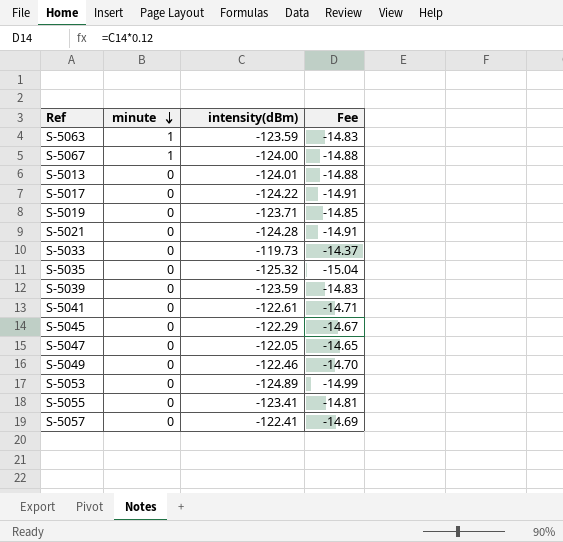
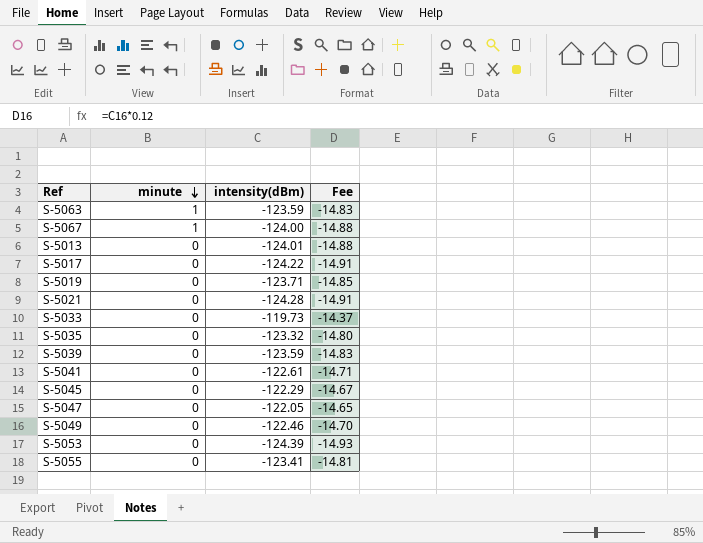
row S-5057: 0 | -122.41 | -14.69 -> none
S-5035 | intensity(dBm): -125.32 -> -123.32
S-5035 | Fee: -15.04 -> -14.80
S-5053 | intensity(dBm): -124.89 -> -124.39
S-5053 | Fee: -14.99 -> -14.93

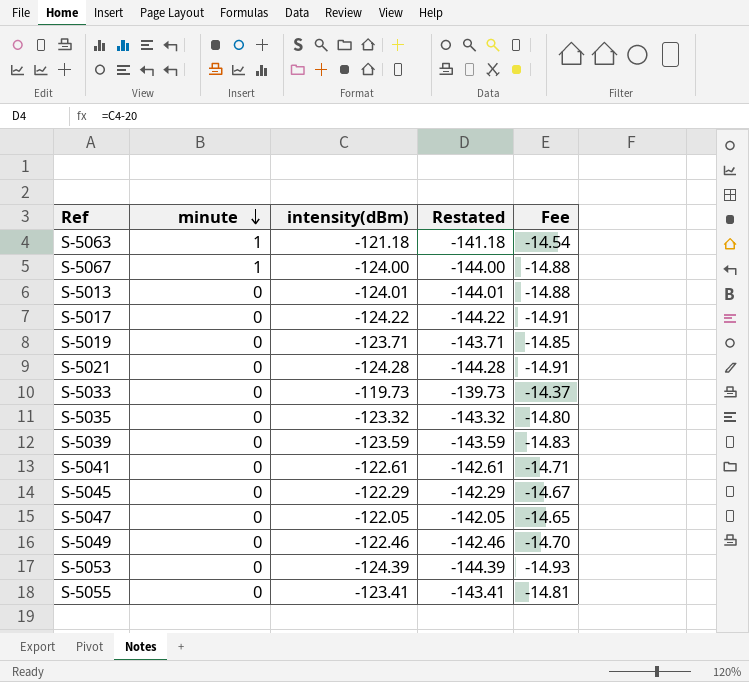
column Restated | formula: none -> [intensity(dBm)] - 20
S-5063 | intensity(dBm): -123.59 -> -121.18
S-5063 | Fee: -14.83 -> -14.54

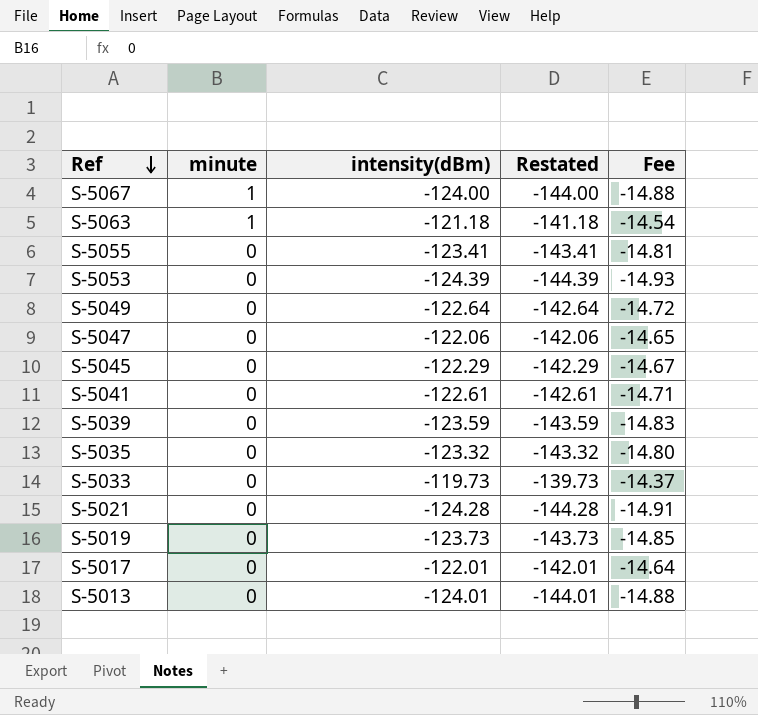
row order: minute descending -> Ref descending
S-5049 | intensity(dBm): -122.46 -> -122.64
S-5049 | Restated: -142.46 -> -142.64
S-5049 | Fee: -14.70 -> -14.72
S-5047 | intensity(dBm): -122.05 -> -122.06
S-5047 | Restated: -142.05 -> -142.06
S-5019 | intensity(dBm): -123.71 -> -123.73
S-5019 | Restated: -143.71 -> -143.73
S-5017 | intensity(dBm): -124.22 -> -122.01
S-5017 | Restated: -144.22 -> -142.01
S-5017 | Fee: -14.91 -> -14.64

